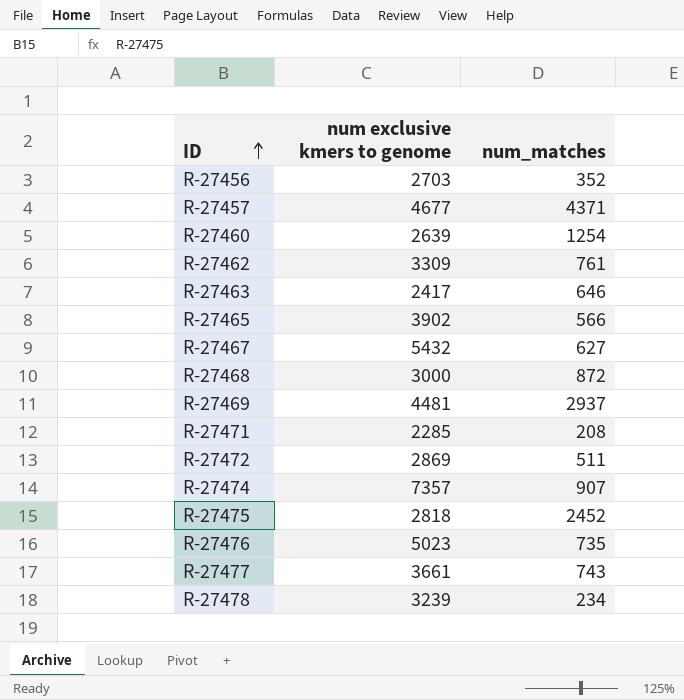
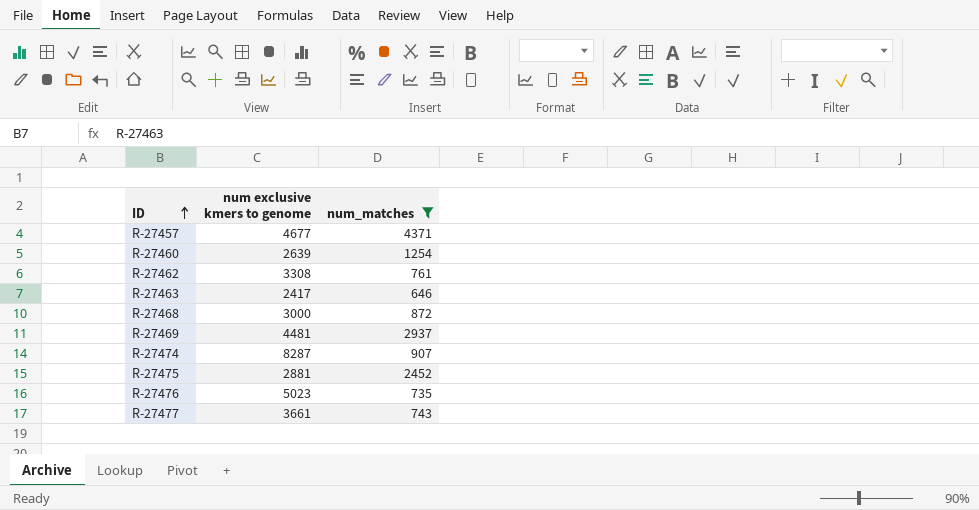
filter: none -> num_matches >= 646
R-27462 | num exclusive kmers to genome: 3309 -> 3308
R-27474 | num exclusive kmers to genome: 7357 -> 8287
R-27475 | num exclusive kmers to genome: 2818 -> 2881

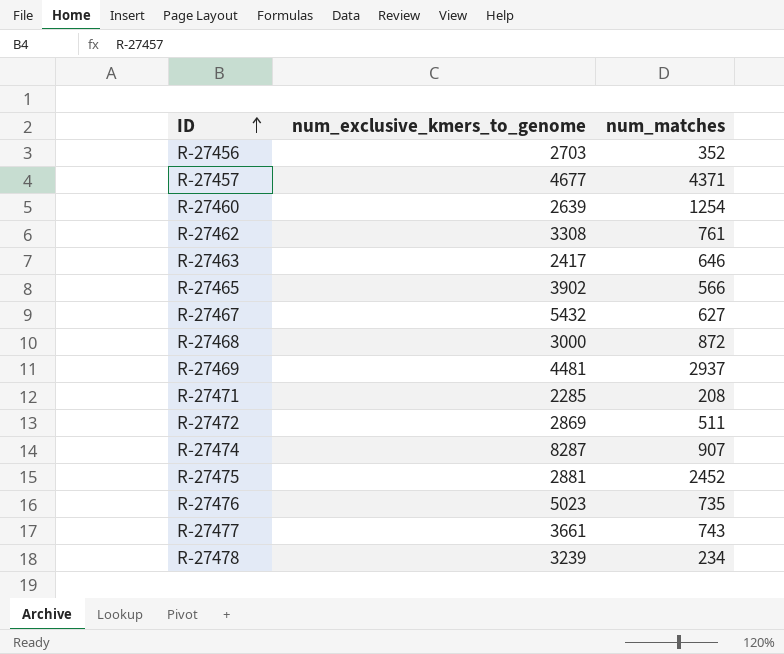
filter: num_matches >= 646 -> none
column name: num exclusive kmers to genome -> num_exclusive_kmers_to_genome

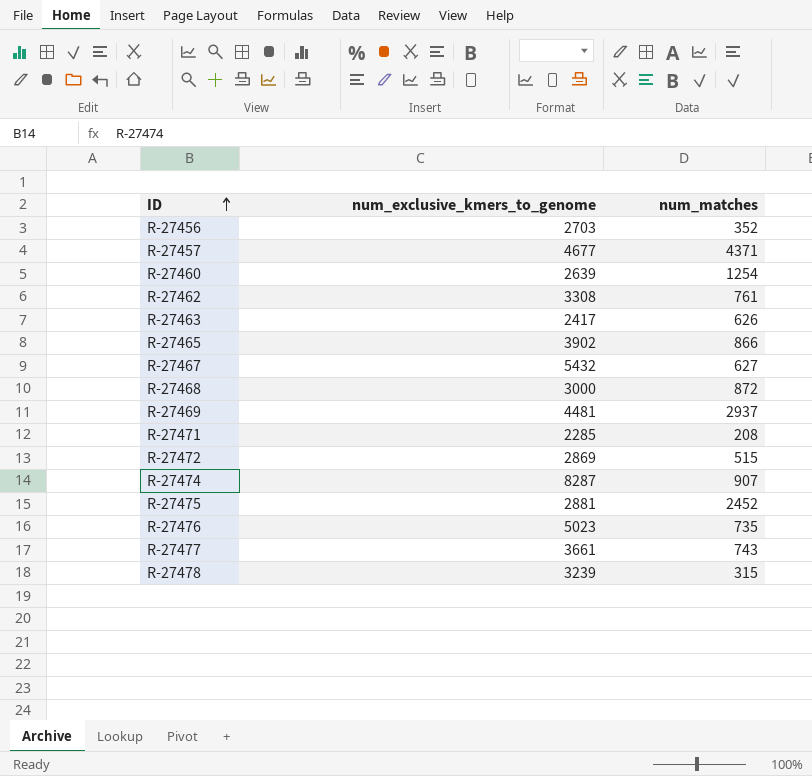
R-27463 | num_matches: 646 -> 626
R-27465 | num_matches: 566 -> 866
R-27472 | num_matches: 511 -> 515
R-27478 | num_matches: 234 -> 315

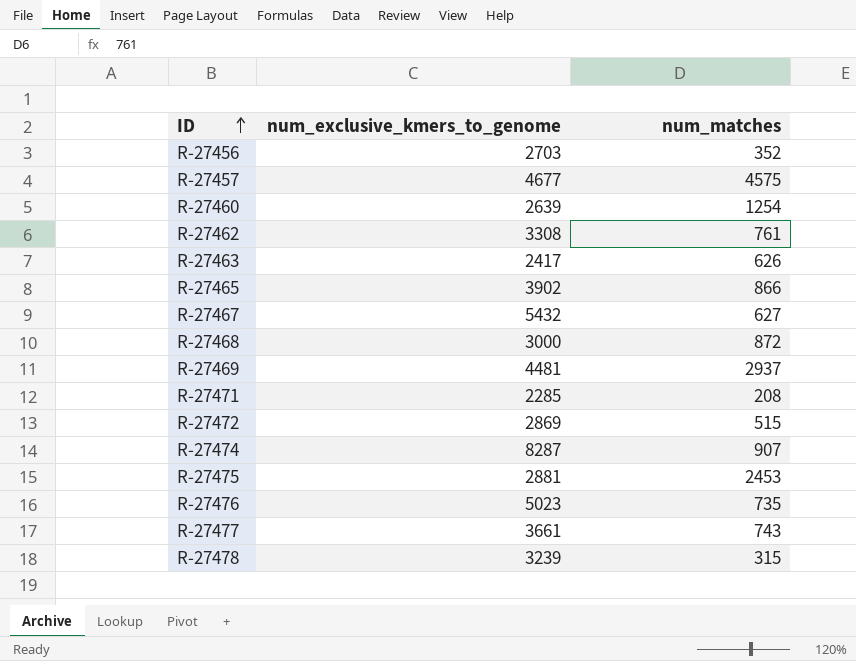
R-27457 | num_matches: 4371 -> 4575
R-27475 | num_matches: 2452 -> 2453

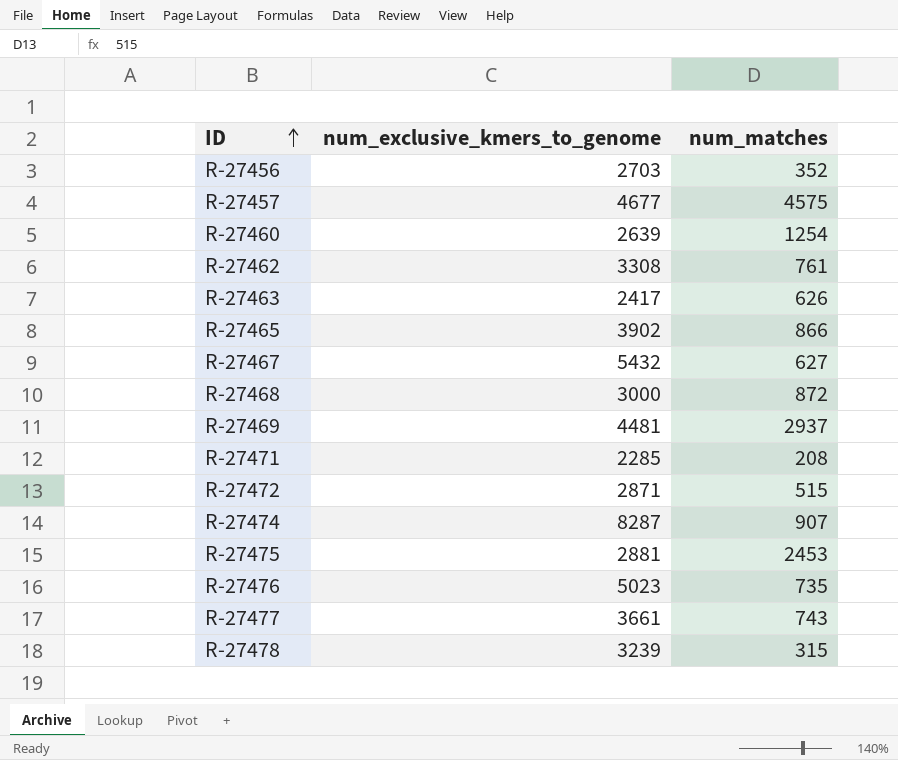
R-27472 | num_exclusive_kmers_to_genome: 2869 -> 2871

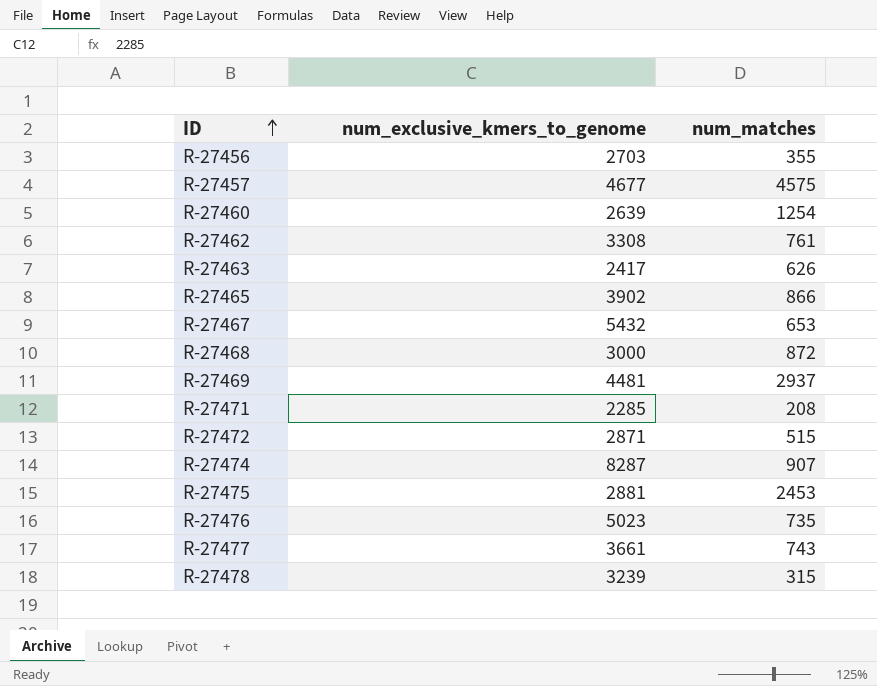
R-27456 | num_matches: 352 -> 355
R-27467 | num_matches: 627 -> 653

